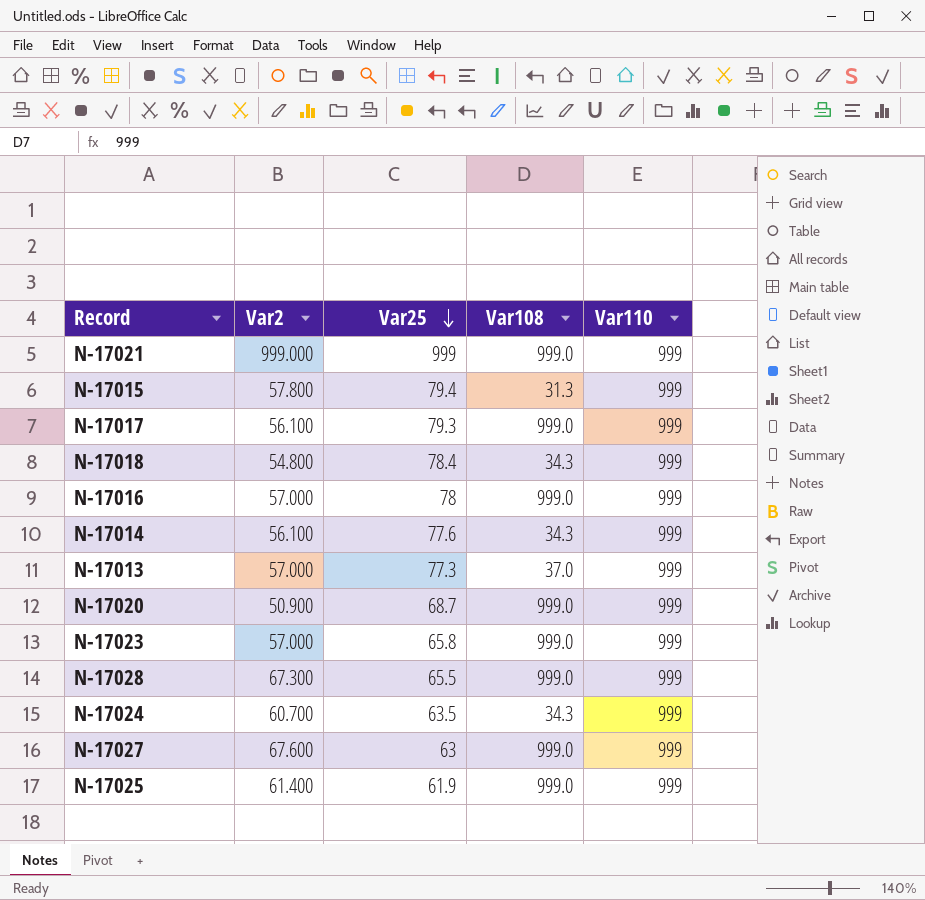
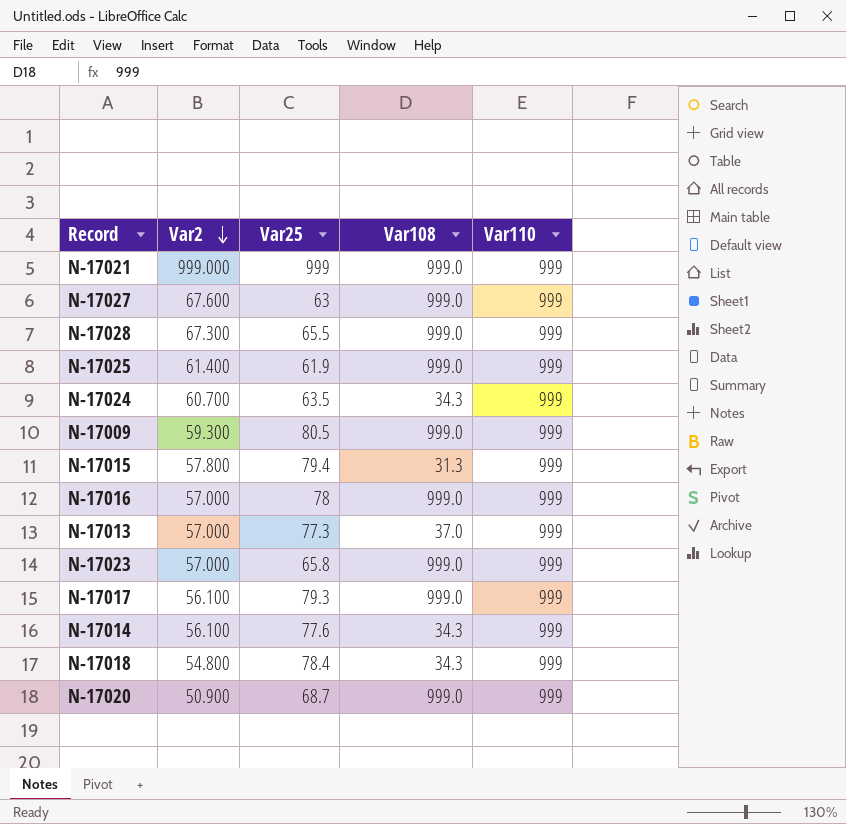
row order: Var25 descending -> Var2 descending
row N-17009: none -> 59.300 | 80.5 | 999.0 | 999

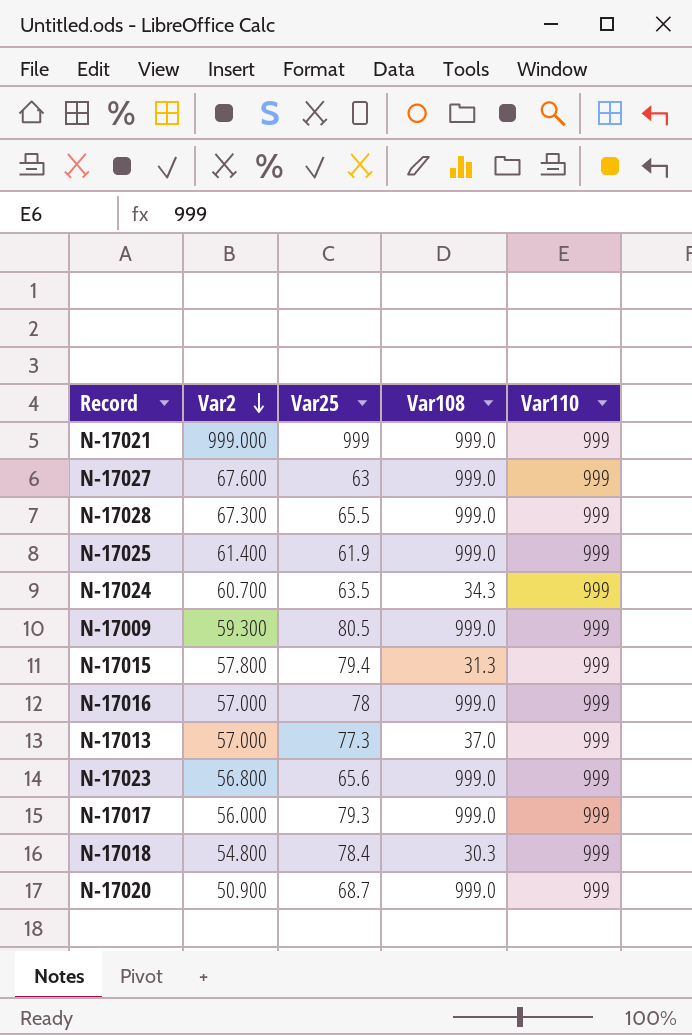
row N-17014: 56.100 | 77.6 | 34.3 | 999 -> none
N-17023 | Var2: 57.000 -> 56.800
N-17023 | Var25: 65.8 -> 65.6
N-17017 | Var2: 56.100 -> 56.000
N-17018 | Var108: 34.3 -> 30.3

